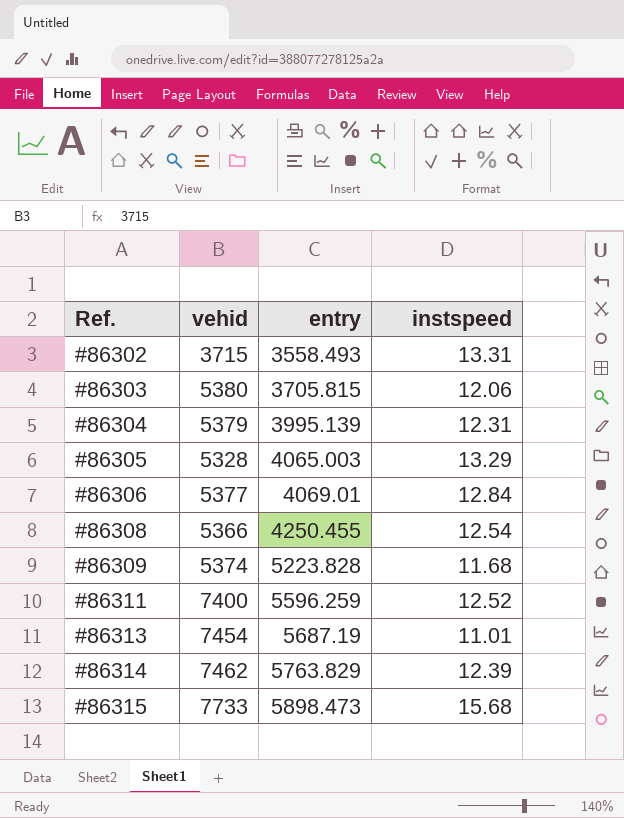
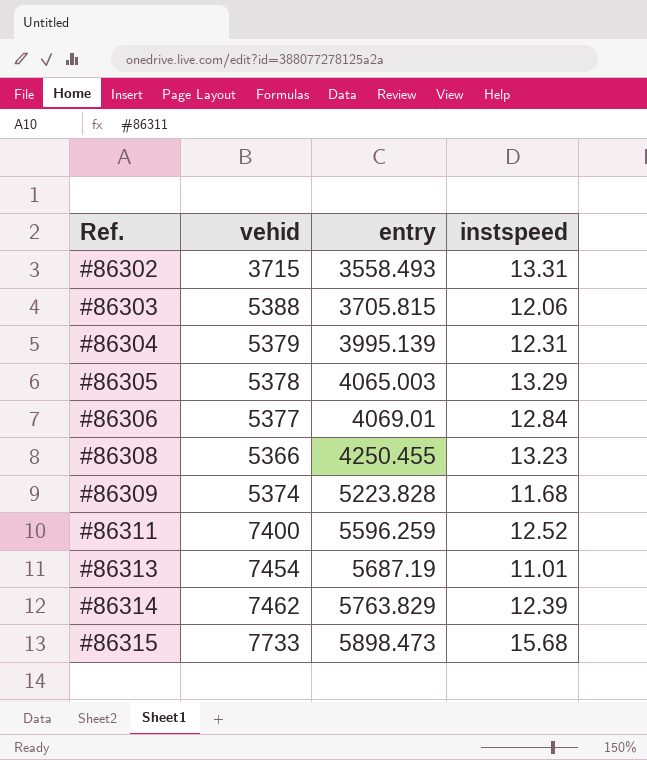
#86303 | vehid: 5380 -> 5388
#86305 | vehid: 5328 -> 5378
#86308 | instspeed: 12.54 -> 13.23

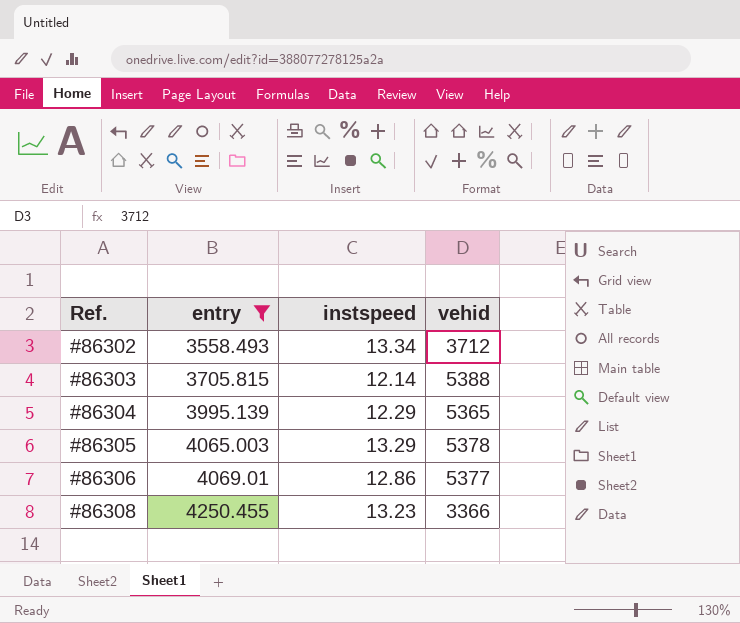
filter: none -> entry <= 4250.455
column vehid | position: 2 -> 4
#86302 | instspeed: 13.31 -> 13.34
#86302 | vehid: 3715 -> 3712
#86303 | instspeed: 12.06 -> 12.14
#86304 | instspeed: 12.31 -> 12.29
#86304 | vehid: 5379 -> 5365
#86306 | instspeed: 12.84 -> 12.86
#86308 | vehid: 5366 -> 3366

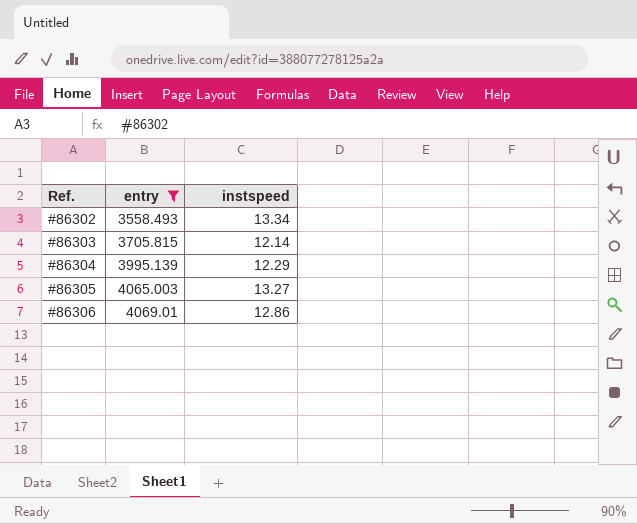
column vehid | position: 4 -> none
row #86308: 4250.455 | 13.23 | 3366 -> none
#86305 | instspeed: 13.29 -> 13.27

